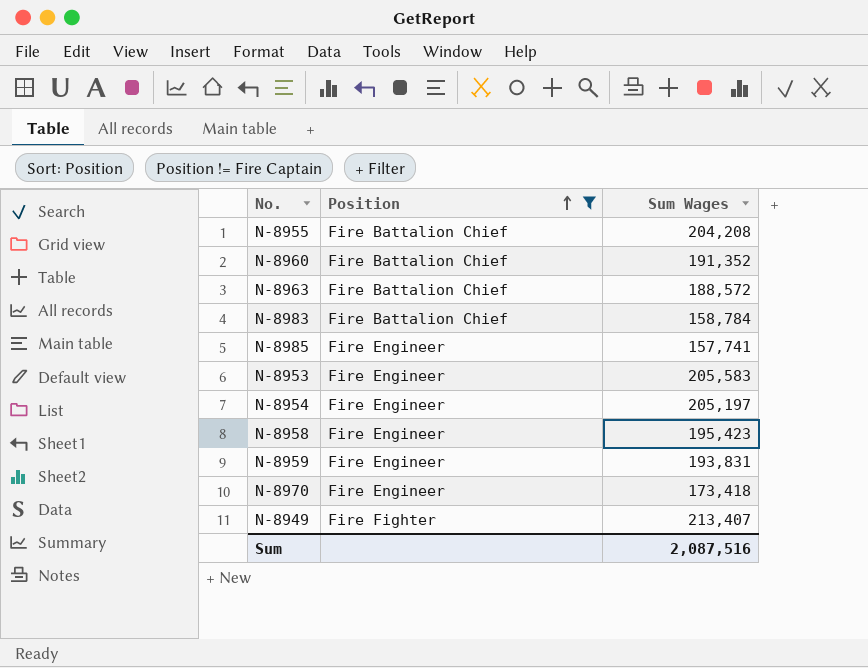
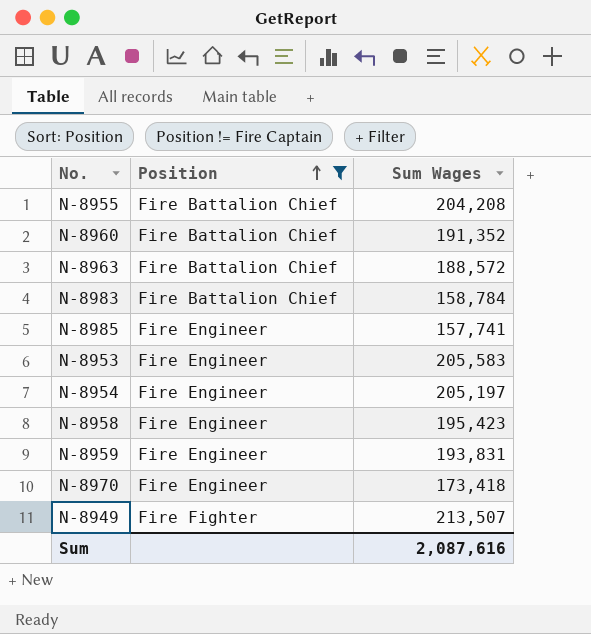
N-8949 | Sum Wages: 213,407 -> 213,507
Sum | Sum Wages: 2,087,516 -> 2,087,616

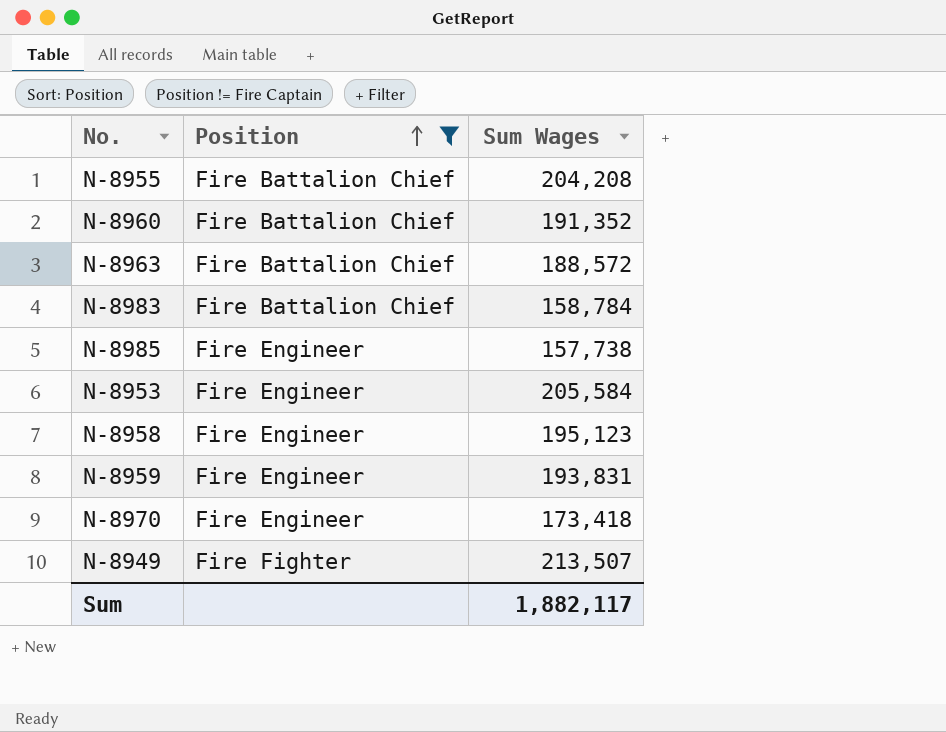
row N-8954: Fire Engineer | 205,197 -> none
N-8985 | Sum Wages: 157,741 -> 157,738
N-8953 | Sum Wages: 205,583 -> 205,584
N-8958 | Sum Wages: 195,423 -> 195,123
Sum | Sum Wages: 2,087,616 -> 1,882,117

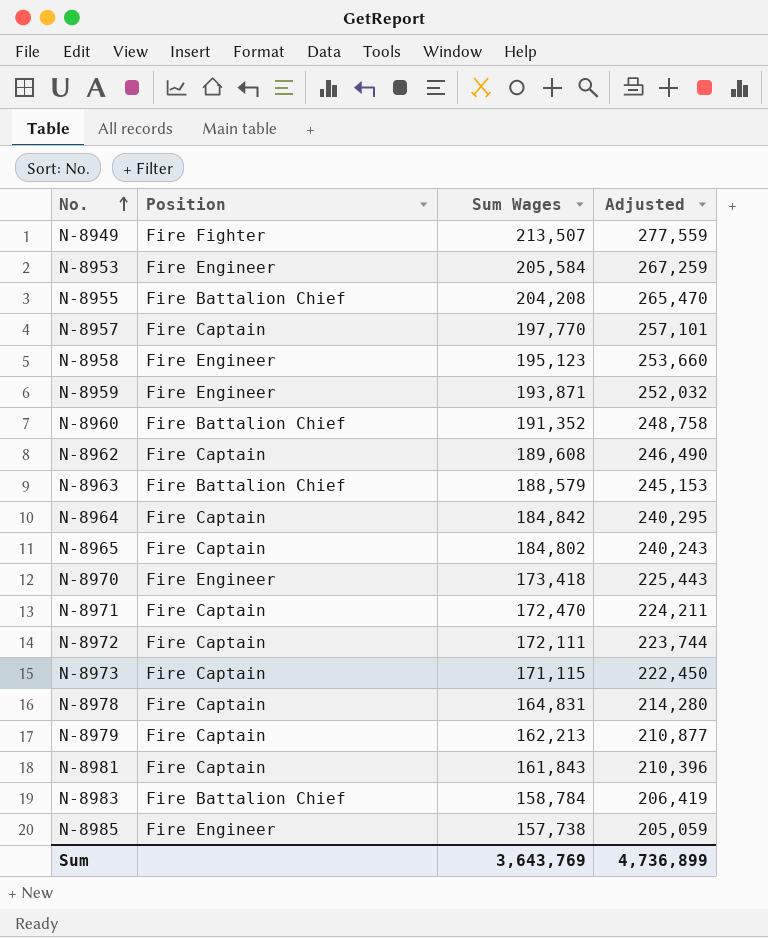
filter: Position != Fire Captain -> none
row order: Position ascending -> No. ascending
column Adjusted | formula: none -> [Sum Wages] * 1.3
N-8959 | Sum Wages: 193,831 -> 193,871
N-8963 | Sum Wages: 188,572 -> 188,579
Sum | Sum Wages: 1,882,117 -> 3,643,769

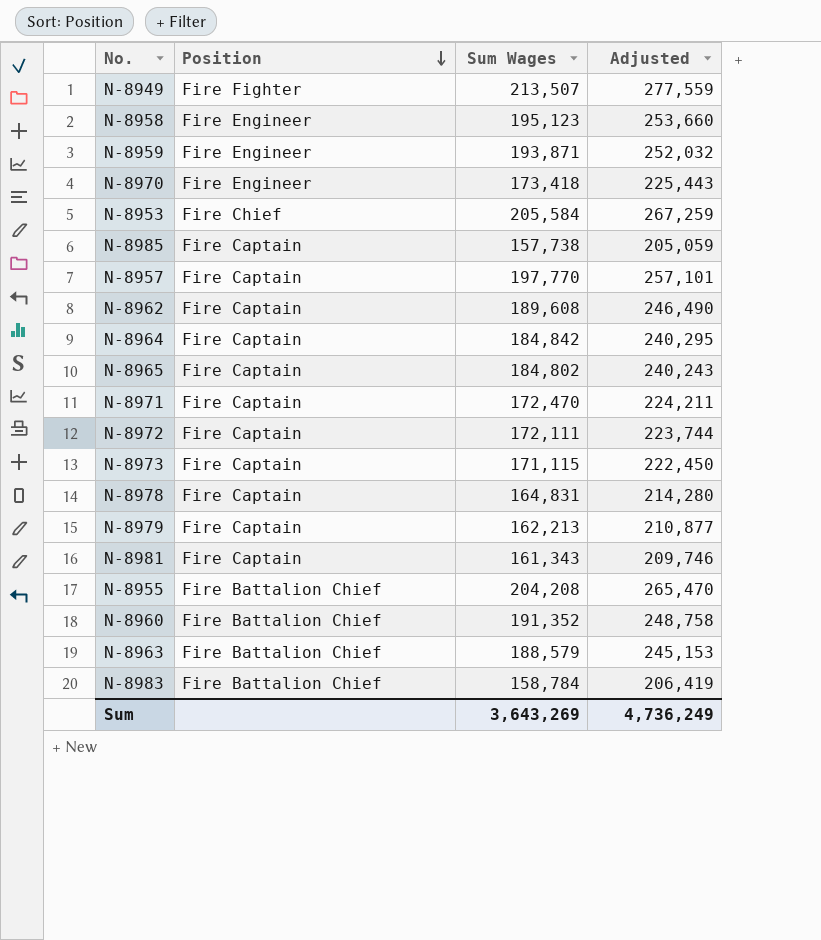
row order: No. ascending -> Position descending
N-8953 | Position: Fire Engineer -> Fire Chief
N-8985 | Position: Fire Engineer -> Fire Captain
N-8981 | Sum Wages: 161,843 -> 161,343
N-8981 | Adjusted: 210,396 -> 209,746
Sum | Sum Wages: 3,643,769 -> 3,643,269
Sum | Adjusted: 4,736,899 -> 4,736,249

